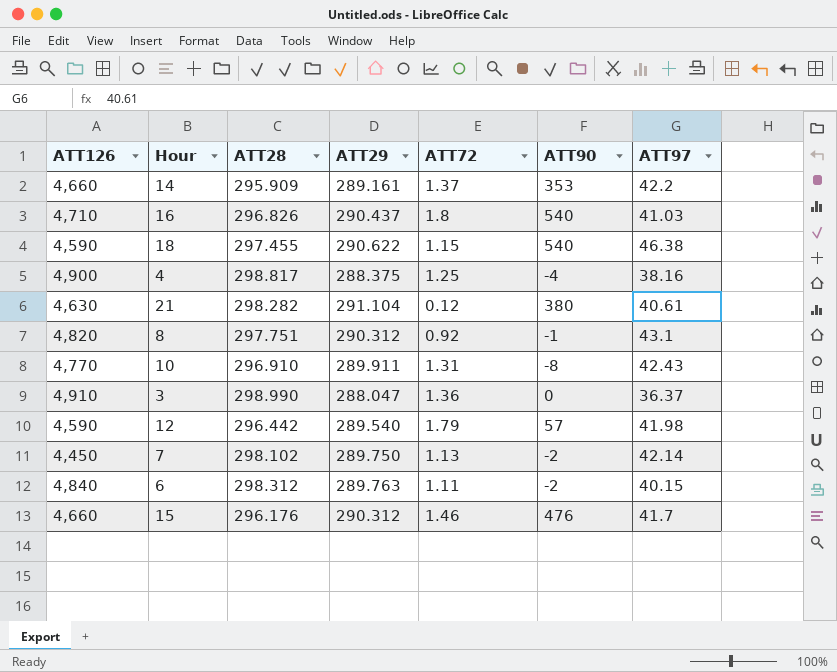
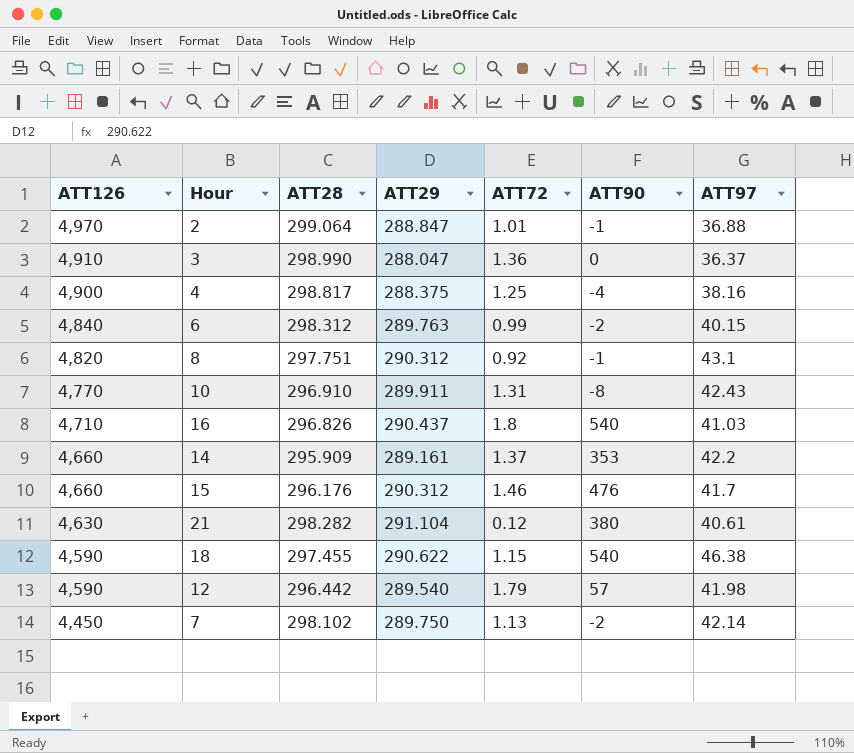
row order: none -> ATT126 descending
row 2: none -> 4,970 | 299.064 | 288.847 | 1.01 | -1 | 36.88
6 | ATT72: 1.11 -> 0.99

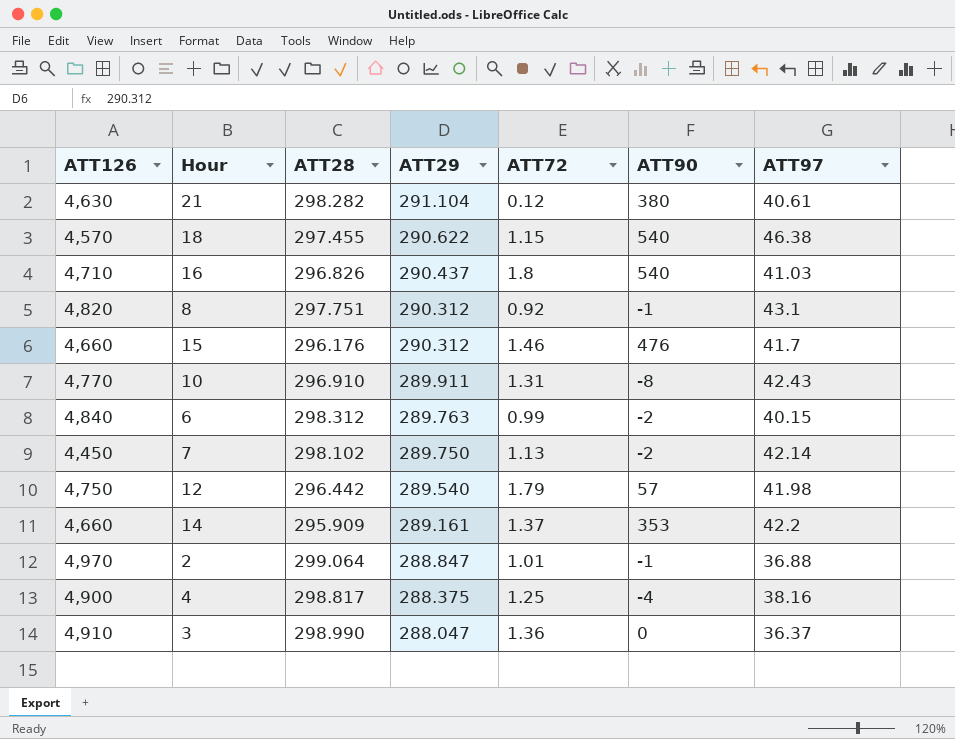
row order: ATT126 descending -> ATT29 descending
18 | ATT126: 4,590 -> 4,570
12 | ATT126: 4,590 -> 4,750

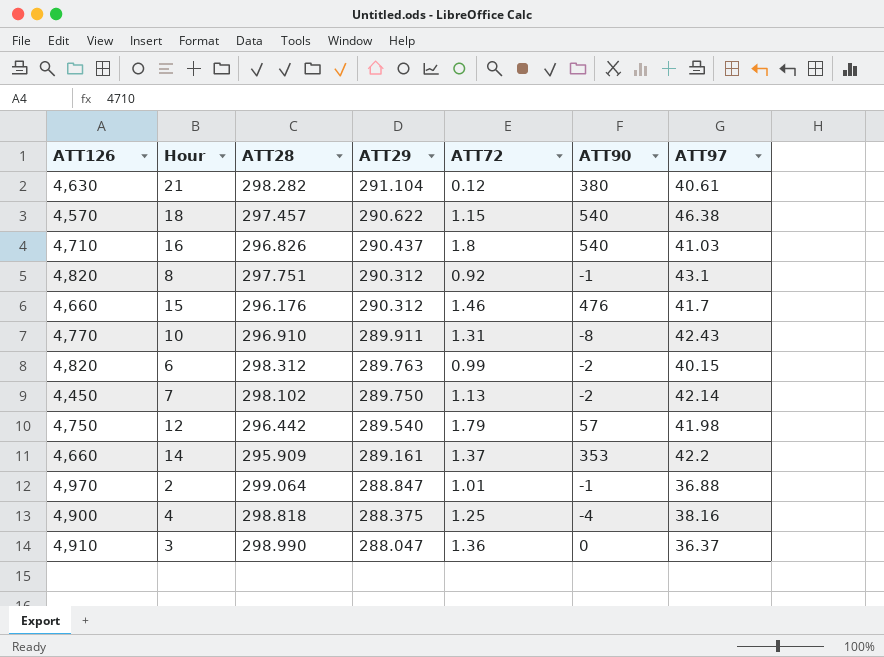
18 | ATT28: 297.455 -> 297.457
6 | ATT126: 4,840 -> 4,820
4 | ATT28: 298.817 -> 298.818

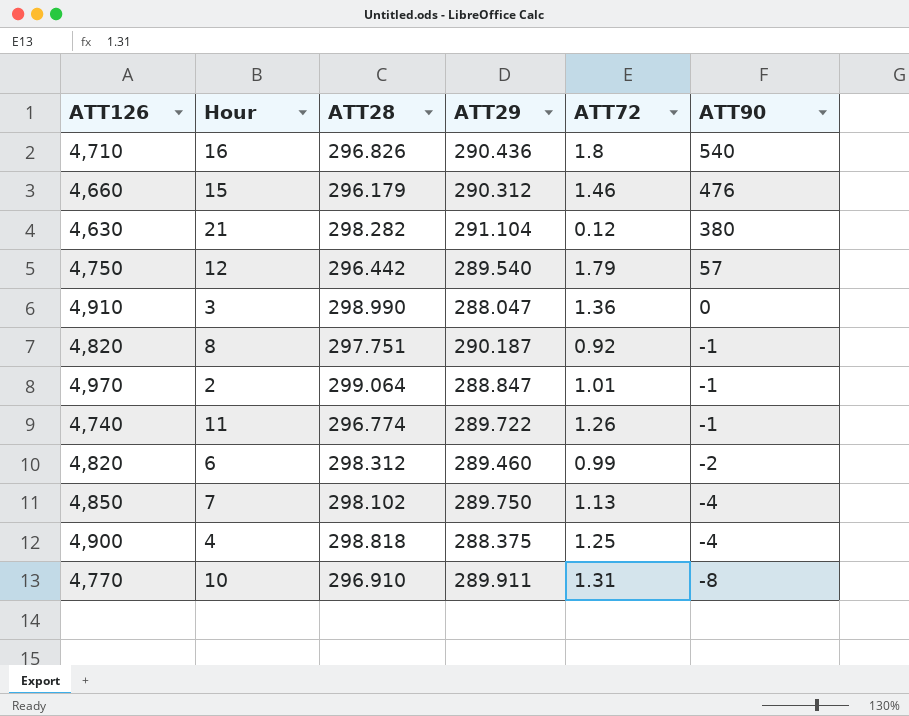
row order: ATT29 descending -> ATT90 descending
column ATT97 | position: 7 -> none
row 18: 4,570 | 297.457 | 290.622 | 1.15 | 540 | 46.38 -> none
row 14: 4,660 | 295.909 | 289.161 | 1.37 | 353 | 42.2 -> none
16 | ATT29: 290.437 -> 290.436
15 | ATT28: 296.176 -> 296.179
8 | ATT29: 290.312 -> 290.187
row 11: none -> 4,740 | 296.774 | 289.722 | 1.26 | -1
6 | ATT29: 289.763 -> 289.460
7 | ATT126: 4,450 -> 4,850
7 | ATT90: -2 -> -4

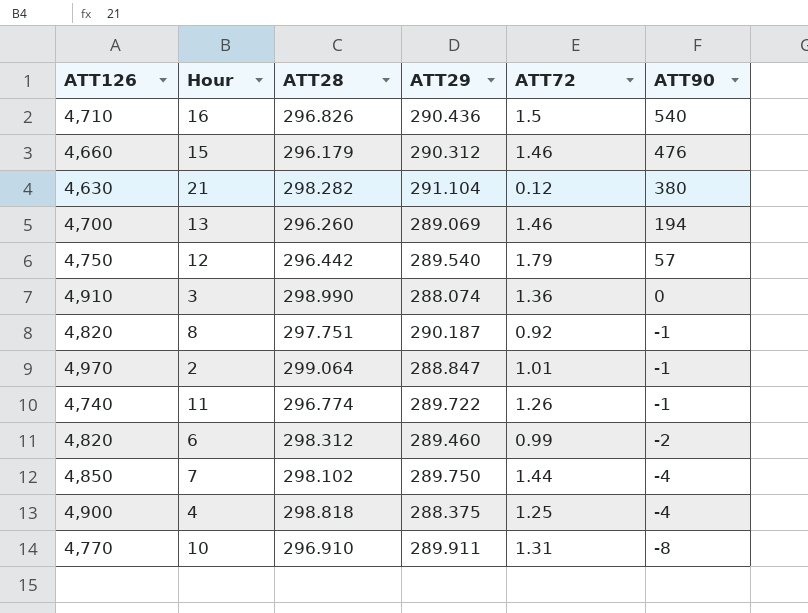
16 | ATT72: 1.8 -> 1.5
row 13: none -> 4,700 | 296.260 | 289.069 | 1.46 | 194
3 | ATT29: 288.047 -> 288.074
7 | ATT72: 1.13 -> 1.44

